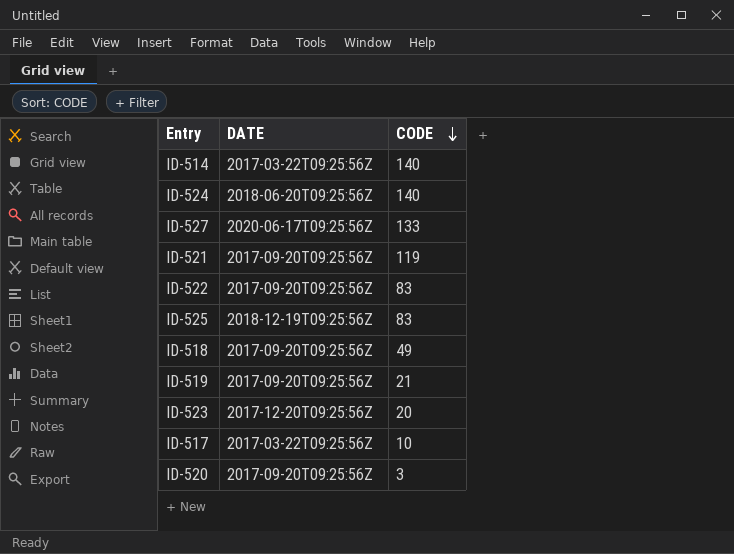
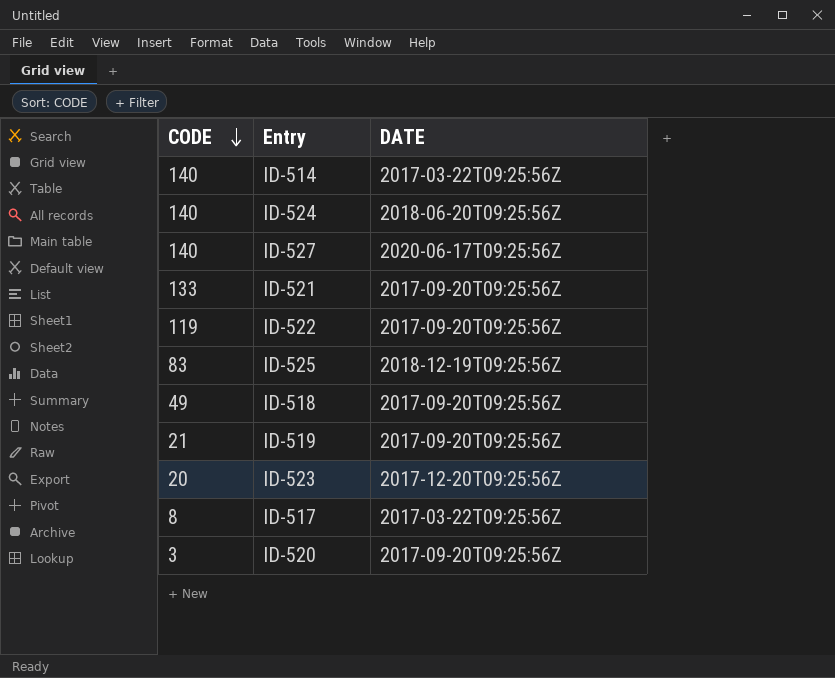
column CODE | position: 3 -> 1
ID-527 | CODE: 133 -> 140
ID-521 | CODE: 119 -> 133
ID-522 | CODE: 83 -> 119
ID-517 | CODE: 10 -> 8

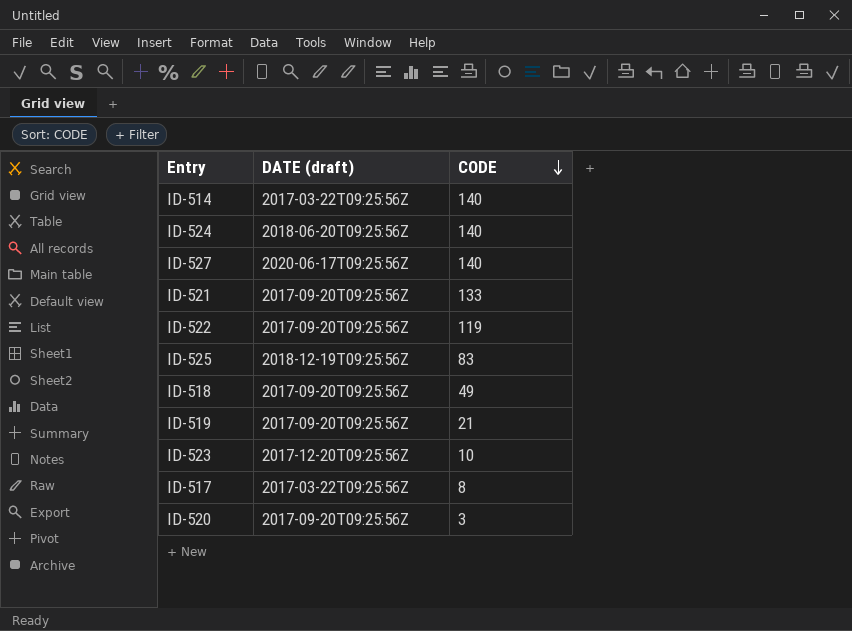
column name: DATE -> DATE (draft)
column CODE | position: 1 -> 3
ID-523 | CODE: 20 -> 10

